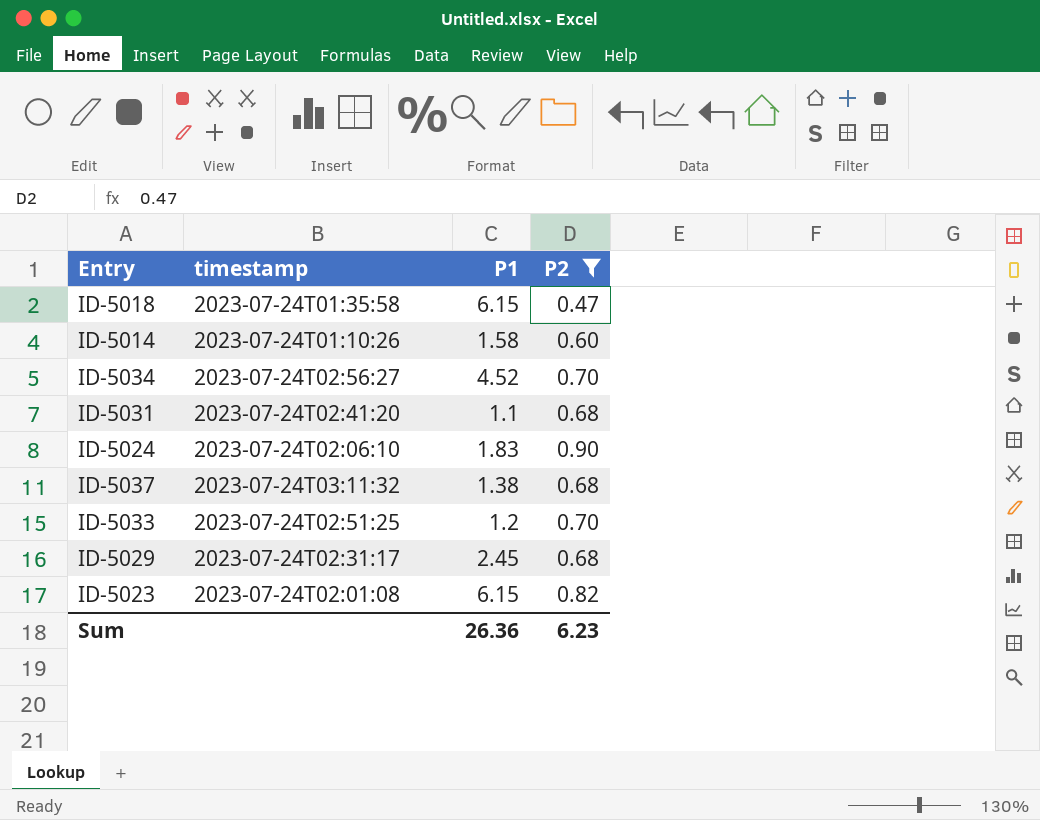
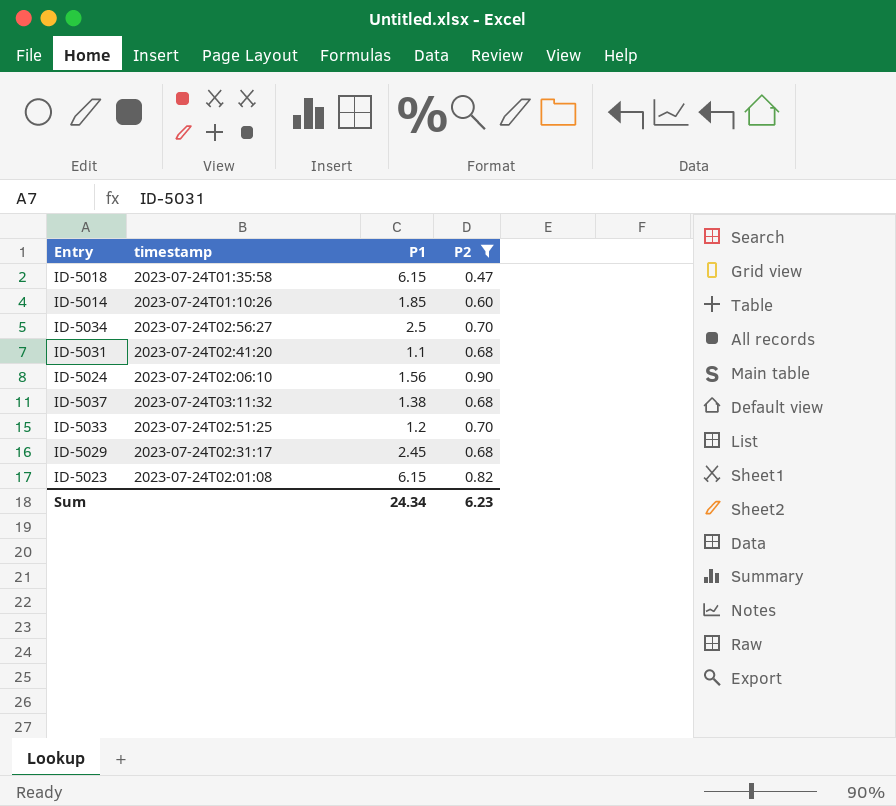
ID-5014 | P1: 1.58 -> 1.85
ID-5034 | P1: 4.52 -> 2.5
ID-5024 | P1: 1.83 -> 1.56
Sum | P1: 26.36 -> 24.34

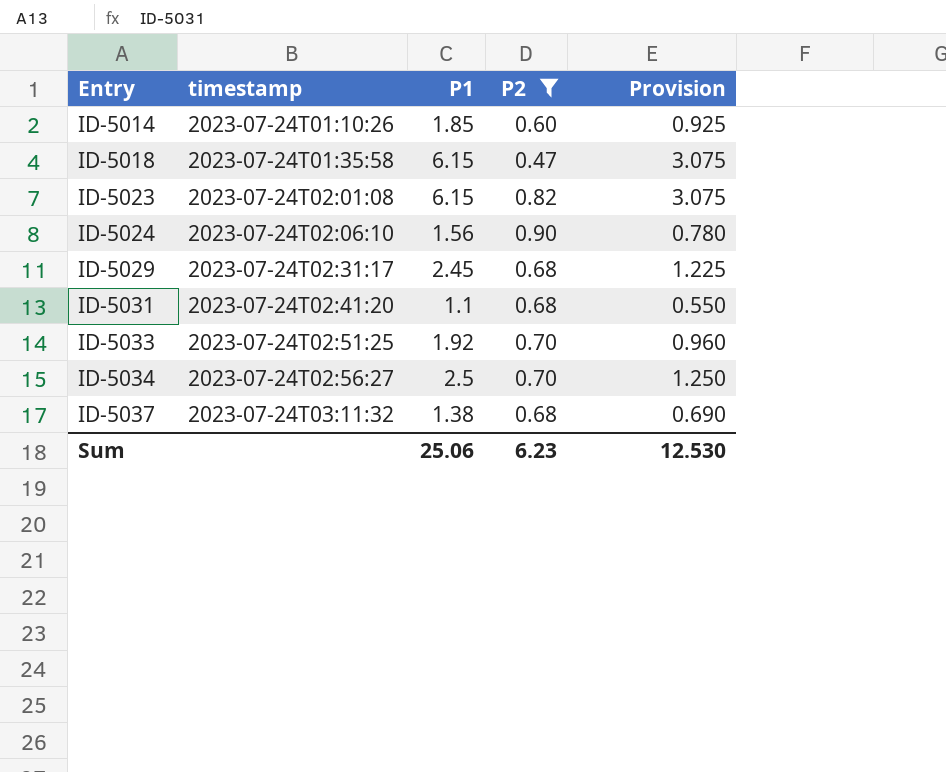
row order: none -> Entry ascending
column Provision | formula: none -> [P1] * 0.5
ID-5033 | P1: 1.2 -> 1.92
Sum | P1: 24.34 -> 25.06

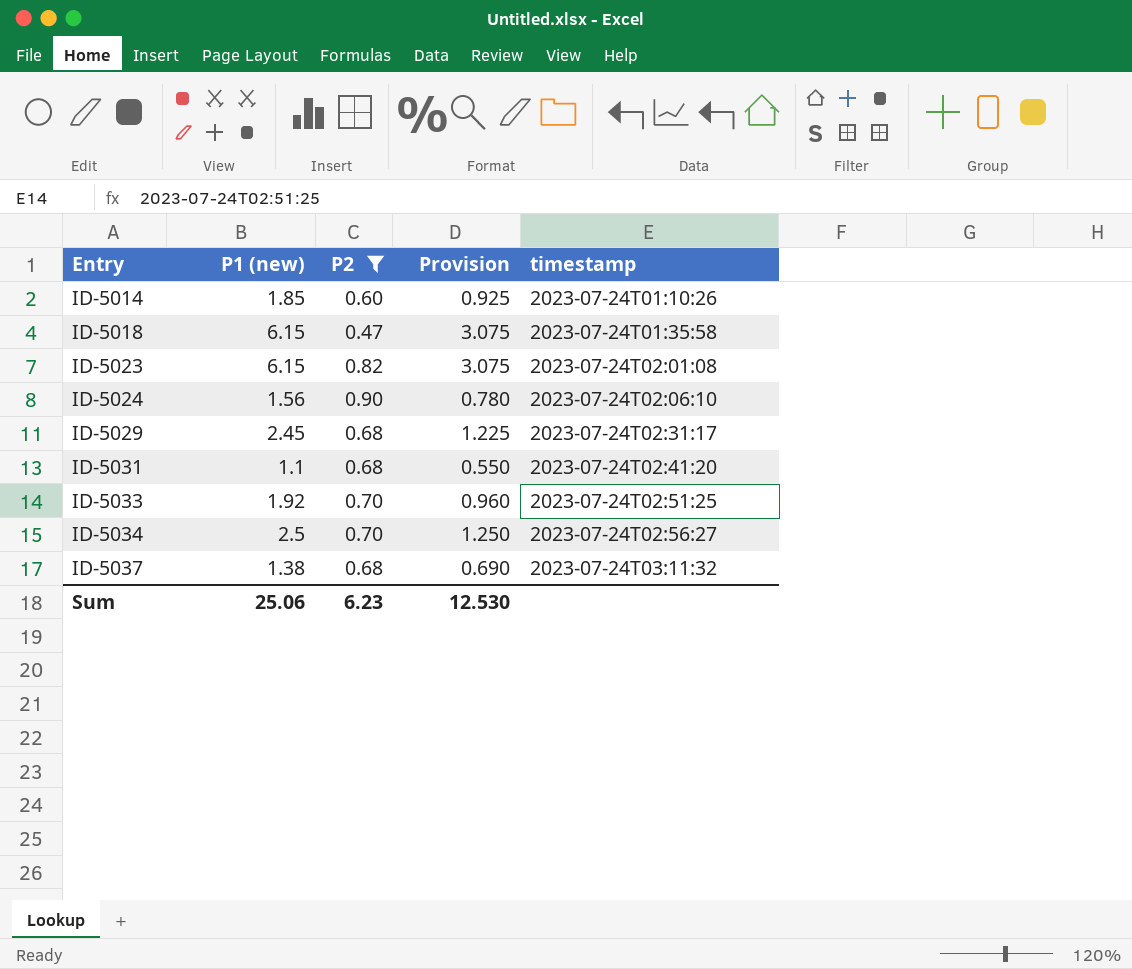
column name: P1 -> P1 (new)
column timestamp | position: 2 -> 5

